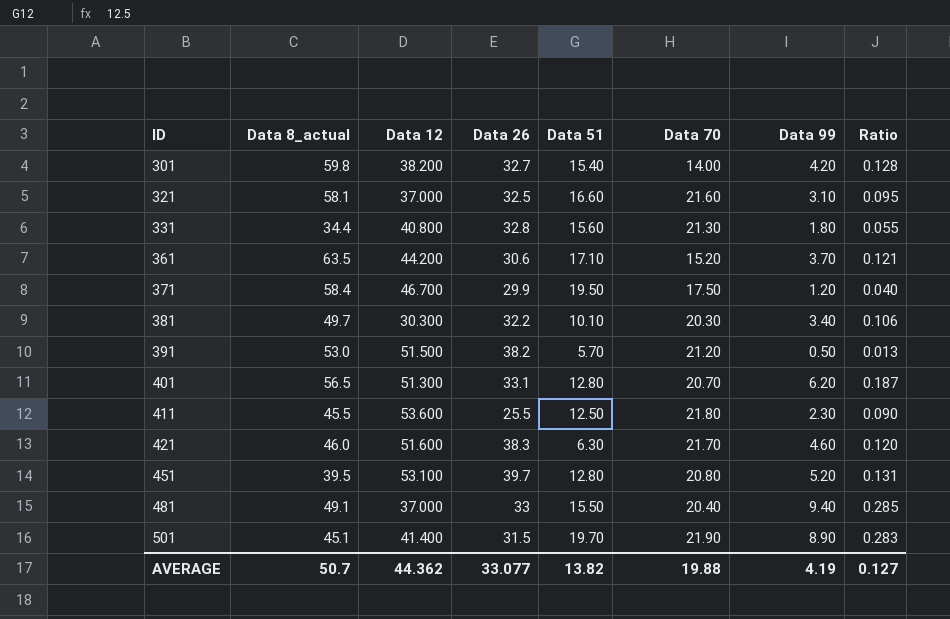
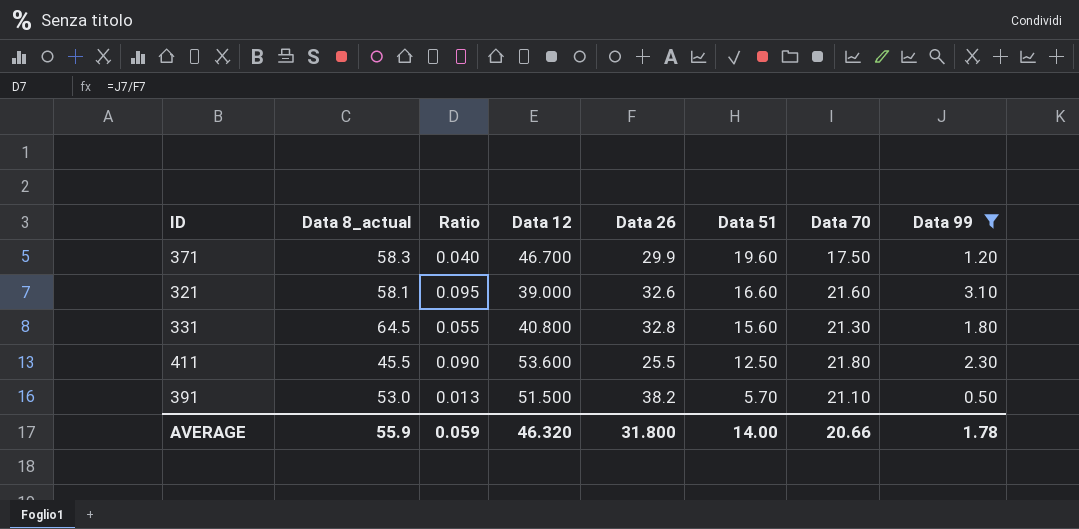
filter: none -> Data 99 <= 3.10
row order: ID ascending -> Data 51 descending
column Ratio | position: 8 -> 3
371 | Data 8_actual: 58.4 -> 58.3
371 | Data 51: 19.50 -> 19.60
321 | Data 12: 37.000 -> 39.000
321 | Data 26: 32.5 -> 32.6
331 | Data 8_actual: 34.4 -> 64.5
391 | Data 70: 21.20 -> 21.10
AVERAGE | Data 8_actual: 50.7 -> 55.9
AVERAGE | Ratio: 0.127 -> 0.059
AVERAGE | Data 12: 44.362 -> 46.320
AVERAGE | Data 26: 33.077 -> 31.800
AVERAGE | Data 51: 13.82 -> 14.00
AVERAGE | Data 70: 19.88 -> 20.66
AVERAGE | Data 99: 4.19 -> 1.78

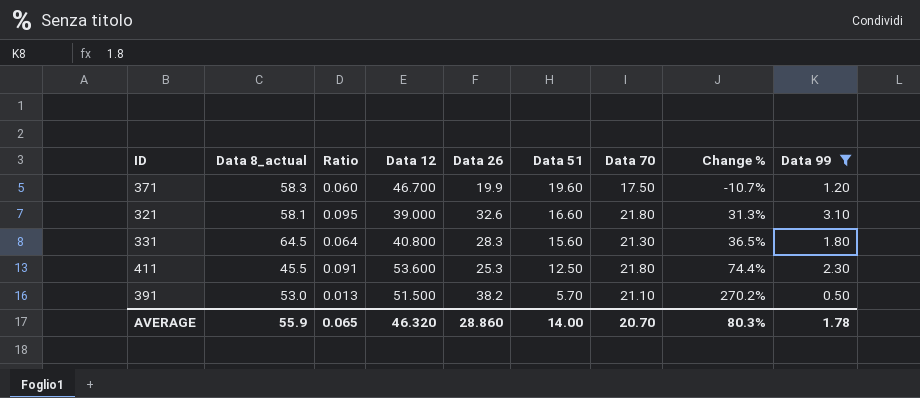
column Change % | formula: none -> ([Data 70] - [Data 51]) / [Data 51]
371 | Ratio: 0.040 -> 0.060
371 | Data 26: 29.9 -> 19.9
321 | Data 70: 21.60 -> 21.80
331 | Ratio: 0.055 -> 0.064
331 | Data 26: 32.8 -> 28.3
411 | Ratio: 0.090 -> 0.091
411 | Data 26: 25.5 -> 25.3
AVERAGE | Ratio: 0.059 -> 0.065
AVERAGE | Data 26: 31.800 -> 28.860
AVERAGE | Data 70: 20.66 -> 20.70

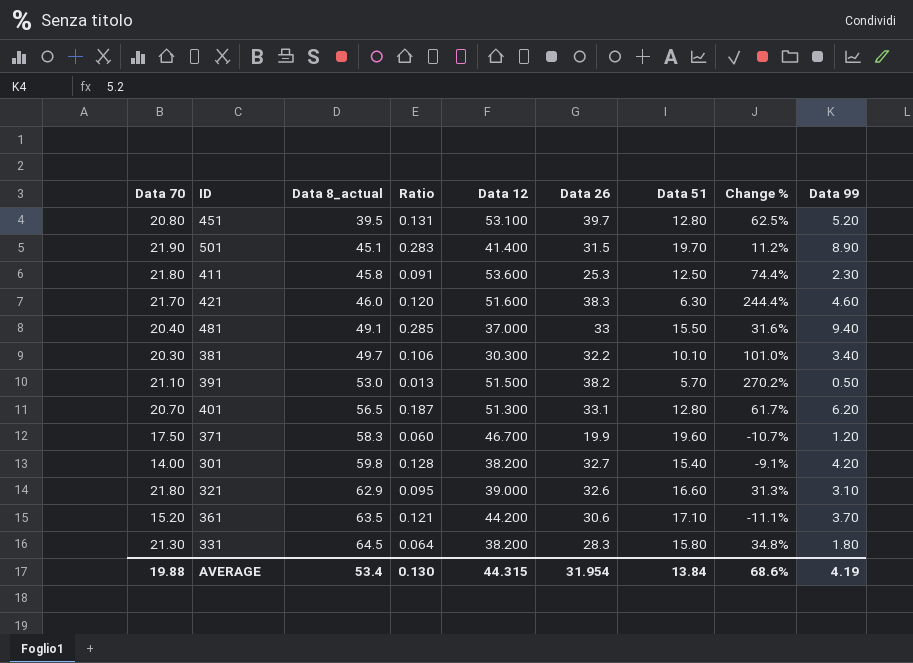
filter: Data 99 <= 3.10 -> none
row order: Data 51 descending -> Data 8_actual ascending
column Data 70 | position: 7 -> 1
411 | Data 8_actual: 45.5 -> 45.8
321 | Data 8_actual: 58.1 -> 62.9
331 | Data 12: 40.800 -> 38.200
331 | Data 51: 15.60 -> 15.80
331 | Change %: 36.5% -> 34.8%
AVERAGE | Data 70: 20.70 -> 19.88
AVERAGE | Data 8_actual: 55.9 -> 53.4
AVERAGE | Ratio: 0.065 -> 0.130
AVERAGE | Data 12: 46.320 -> 44.315
AVERAGE | Data 26: 28.860 -> 31.954
AVERAGE | Data 51: 14.00 -> 13.84
AVERAGE | Change %: 80.3% -> 68.6%
AVERAGE | Data 99: 1.78 -> 4.19

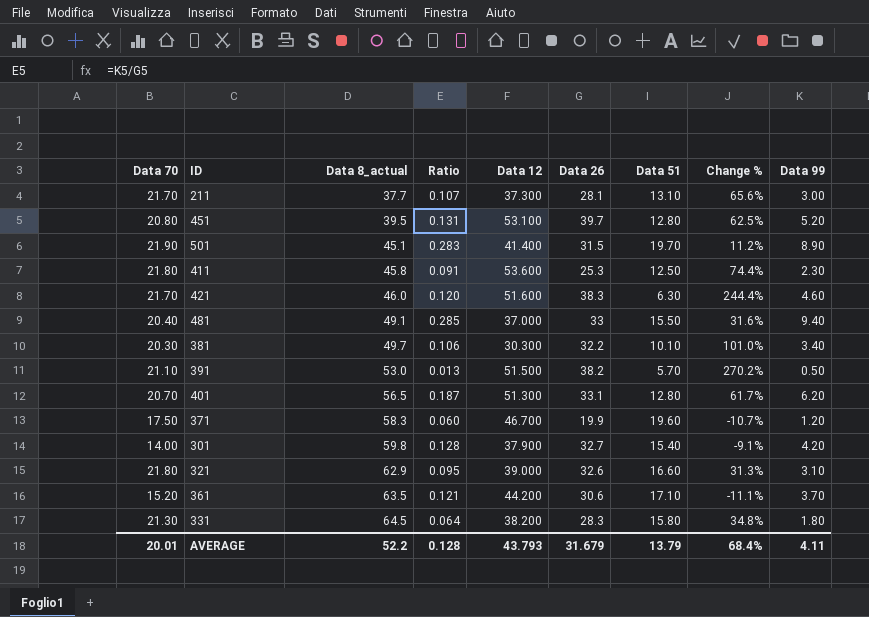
row 211: none -> 21.70 | 37.7 | 0.107 | 37.300 | 28.1 | 13.10 | 65.6% | 3.00
301 | Data 12: 38.200 -> 37.900
AVERAGE | Data 70: 19.88 -> 20.01
AVERAGE | Data 8_actual: 53.4 -> 52.2
AVERAGE | Ratio: 0.130 -> 0.128
AVERAGE | Data 12: 44.315 -> 43.793
AVERAGE | Data 26: 31.954 -> 31.679
AVERAGE | Data 51: 13.84 -> 13.79
AVERAGE | Change %: 68.6% -> 68.4%
AVERAGE | Data 99: 4.19 -> 4.11

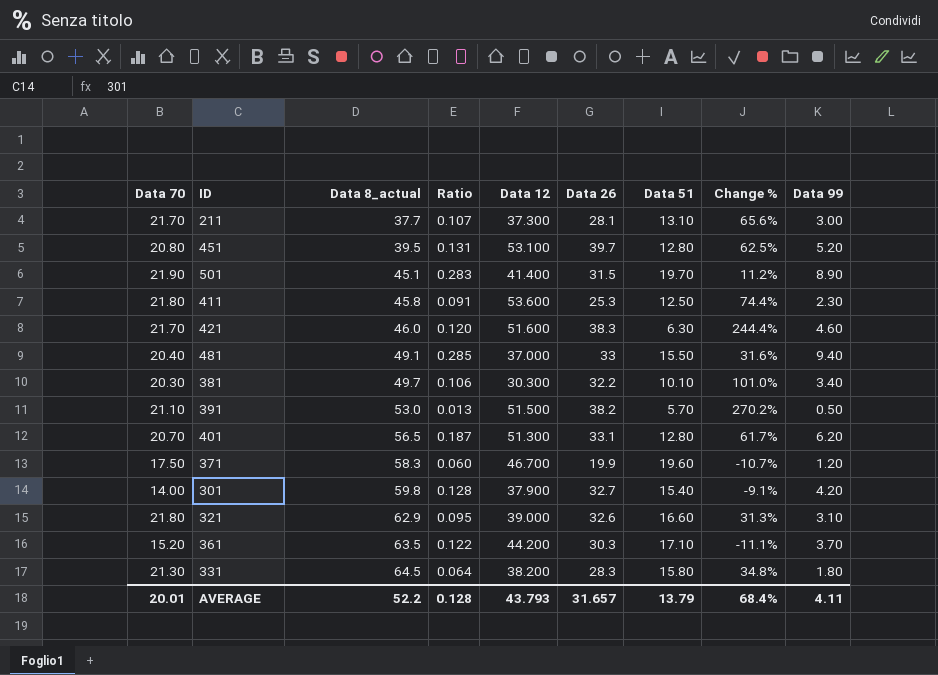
361 | Ratio: 0.121 -> 0.122
361 | Data 26: 30.6 -> 30.3
AVERAGE | Data 26: 31.679 -> 31.657

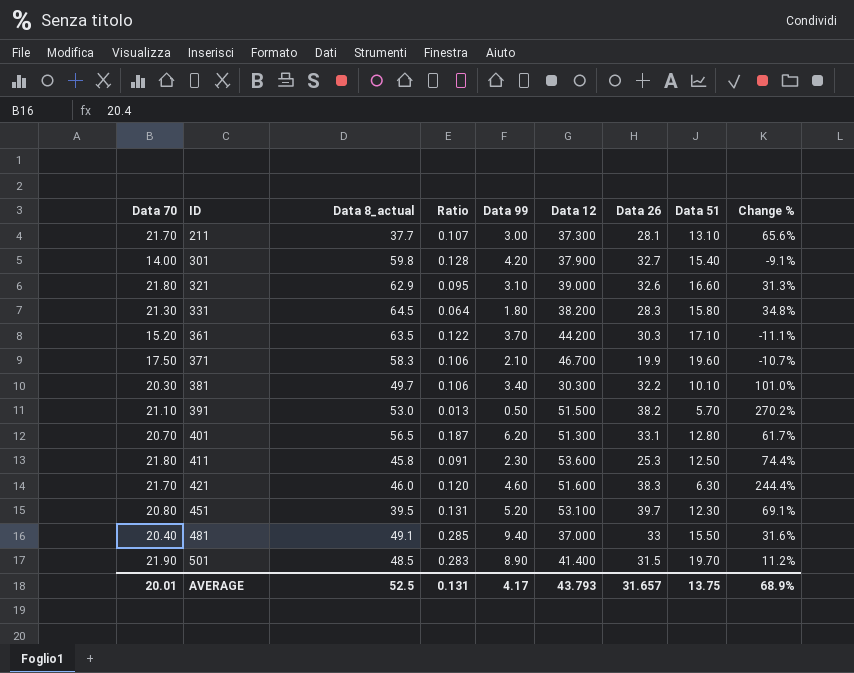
row order: Data 8_actual ascending -> ID ascending
column Data 99 | position: 9 -> 5
371 | Ratio: 0.060 -> 0.106
371 | Data 99: 1.20 -> 2.10
451 | Data 51: 12.80 -> 12.30
451 | Change %: 62.5% -> 69.1%
501 | Data 8_actual: 45.1 -> 48.5
AVERAGE | Data 8_actual: 52.2 -> 52.5
AVERAGE | Ratio: 0.128 -> 0.131
AVERAGE | Data 99: 4.11 -> 4.17
AVERAGE | Data 51: 13.79 -> 13.75
AVERAGE | Change %: 68.4% -> 68.9%

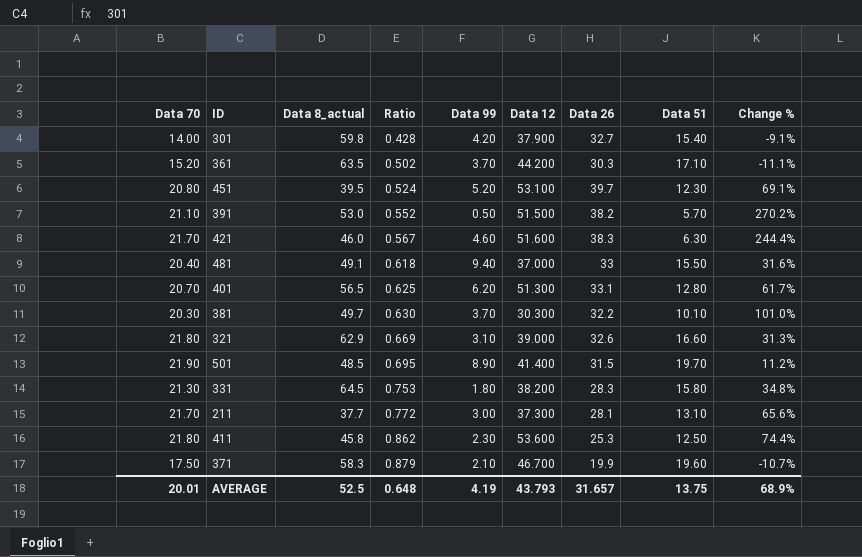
row order: ID ascending -> Ratio ascending
column Ratio | formula: [Data 99] / [Data 26] -> [Data 70] / [Data 26]
381 | Data 99: 3.40 -> 3.70
AVERAGE | Ratio: 0.131 -> 0.648
AVERAGE | Data 99: 4.17 -> 4.19

